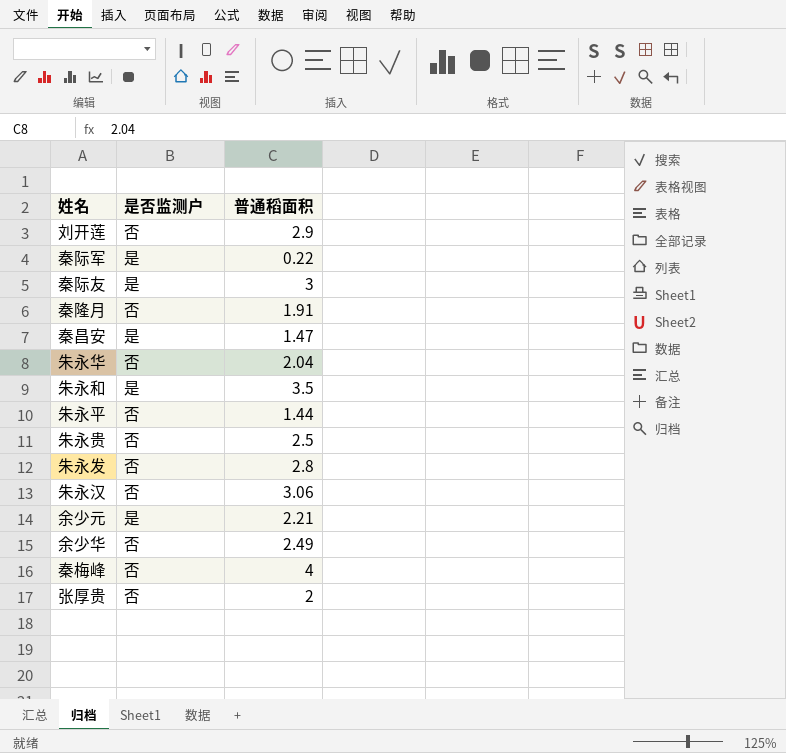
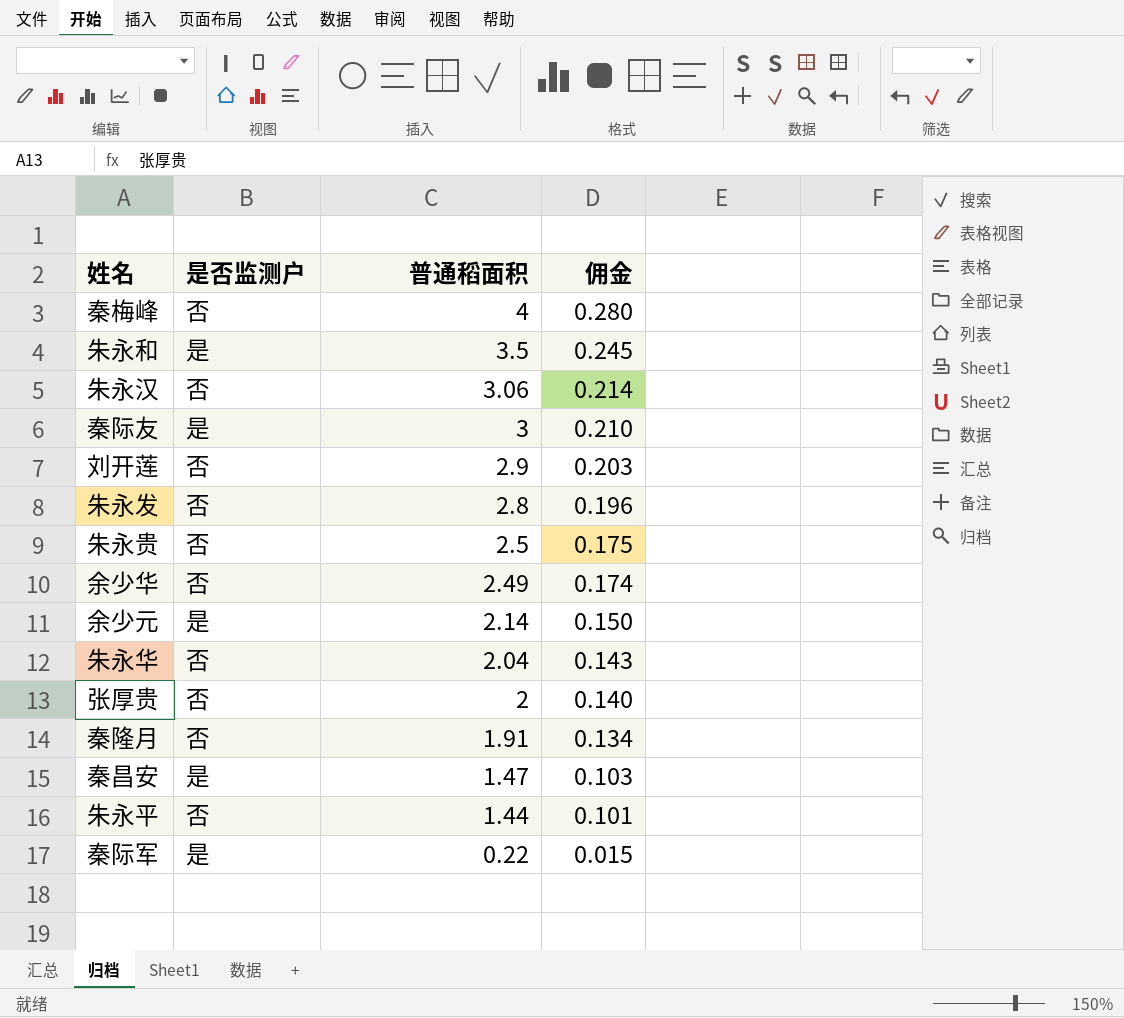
row order: none -> 普通稻面积 descending
column 佣金 | formula: none -> [普通稻面积] * 0.07
余少元 | 普通稻面积: 2.21 -> 2.14

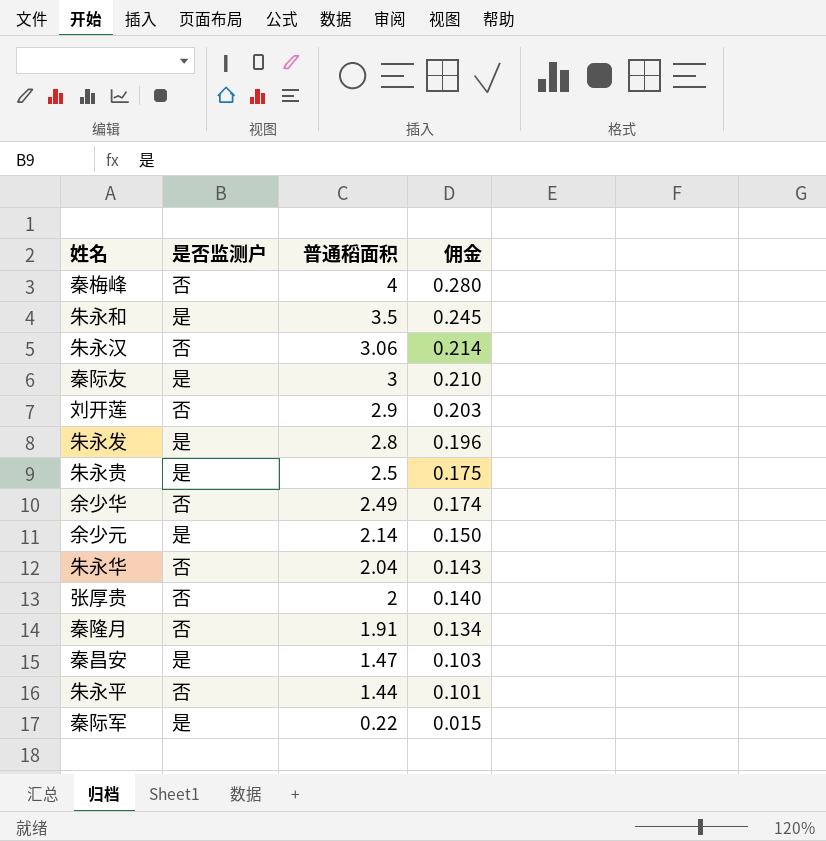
朱永发 | 是否监测户: 否 -> 是
朱永贵 | 是否监测户: 否 -> 是

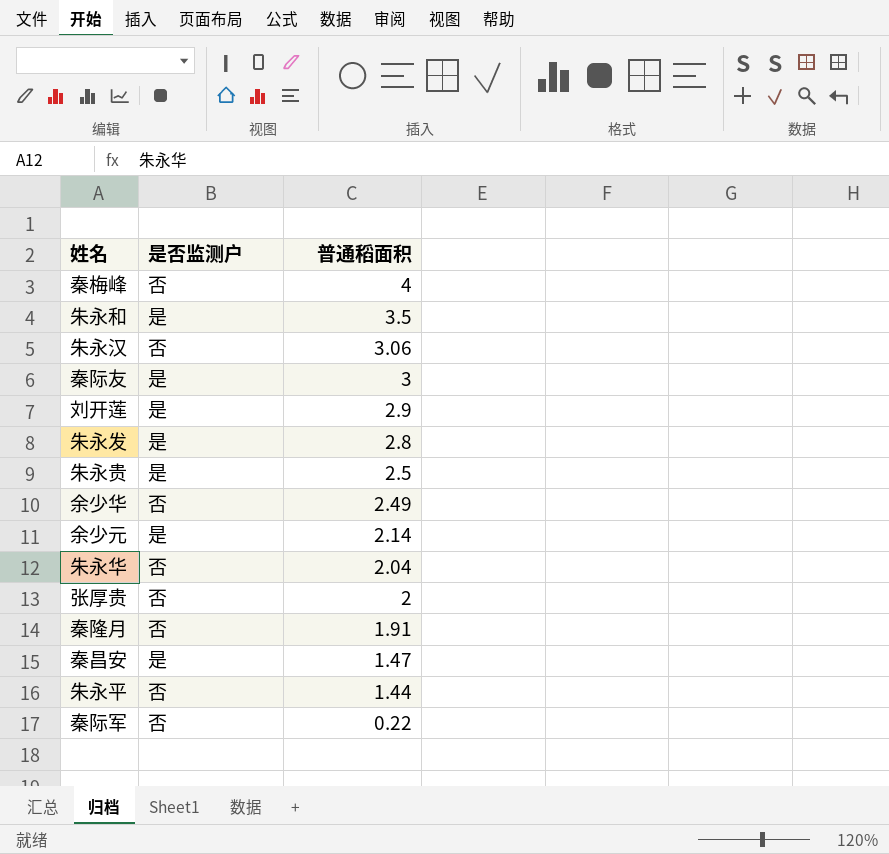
column 佣金 | formula: [普通稻面积] * 0.07 -> none
刘开莲 | 是否监测户: 否 -> 是
秦际军 | 是否监测户: 是 -> 否

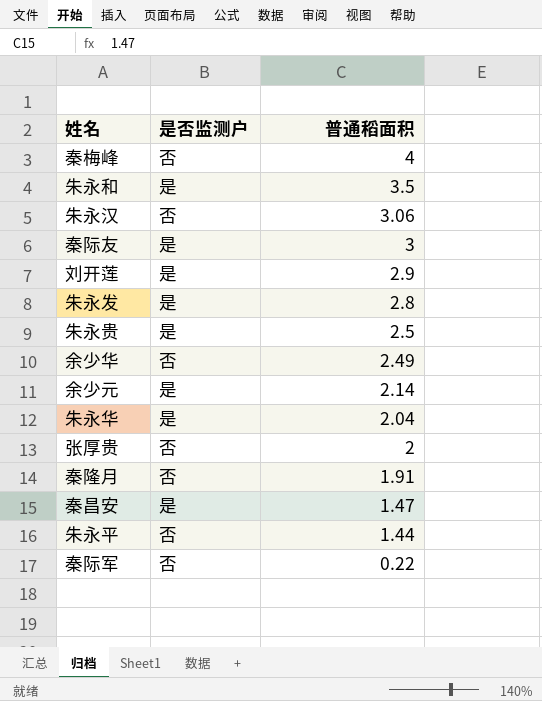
朱永华 | 是否监测户: 否 -> 是

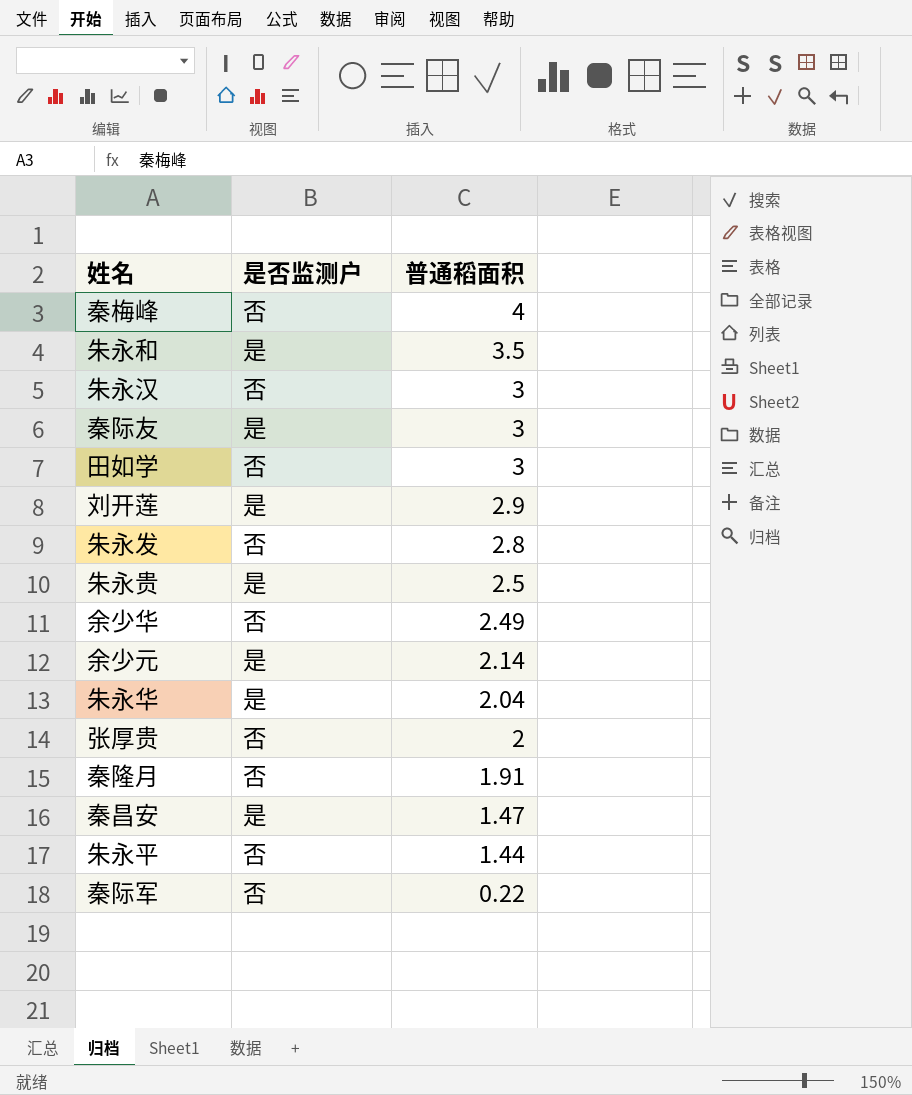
朱永汉 | 普通稻面积: 3.06 -> 3
row 田如学: none -> 否 | 3
朱永发 | 是否监测户: 是 -> 否

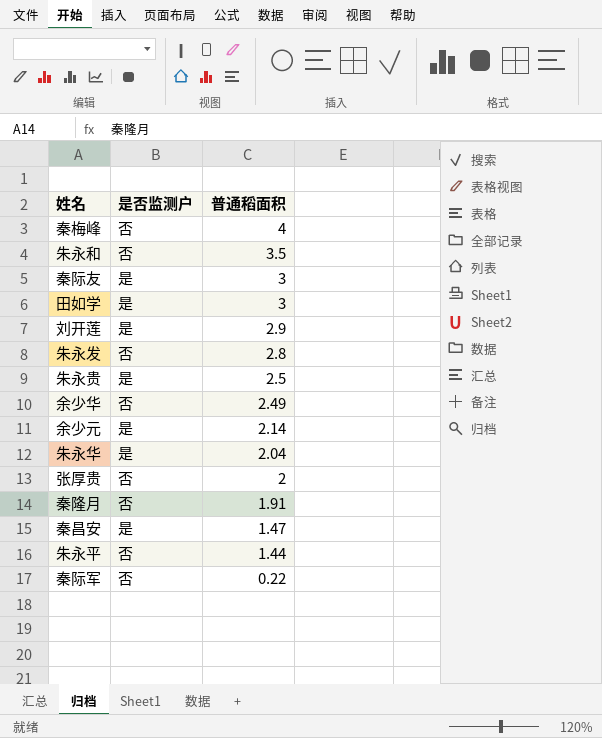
row 朱永汉: 否 | 3 -> none
朱永和 | 是否监测户: 是 -> 否
田如学 | 是否监测户: 否 -> 是

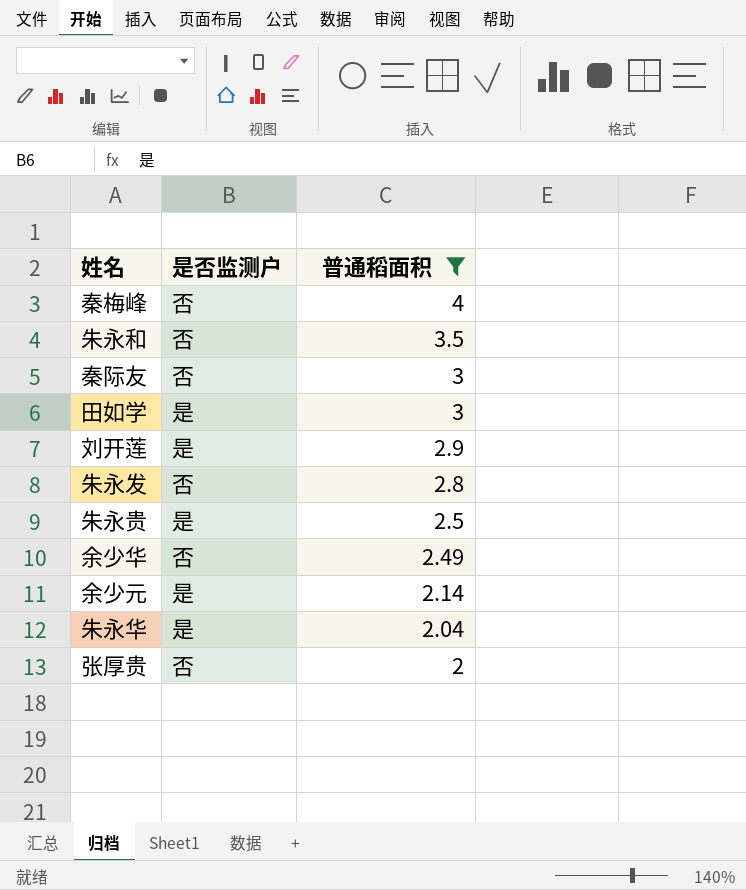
filter: none -> 普通稻面积 >= 2
秦际友 | 是否监测户: 是 -> 否

